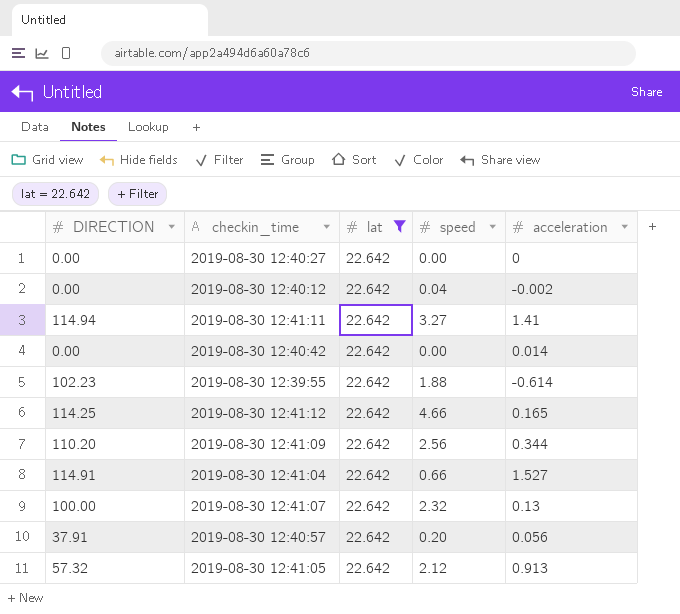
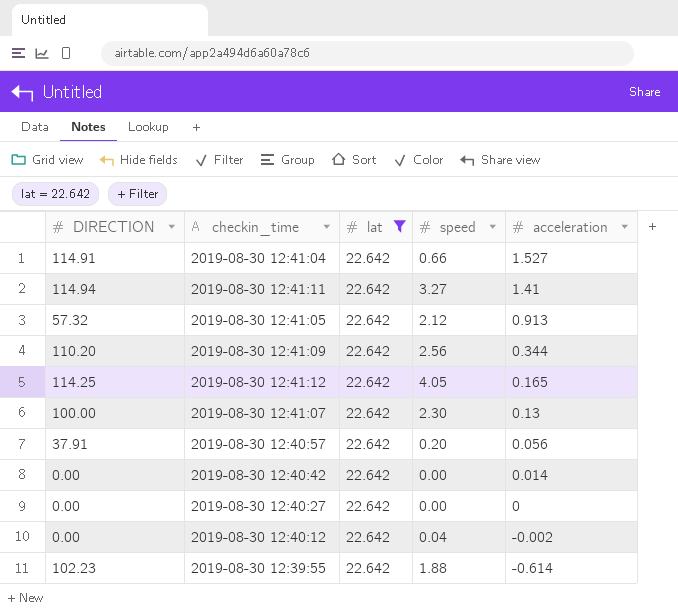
row order: none -> acceleration descending
2019-08-30 12:41:12 | speed: 4.66 -> 4.05
2019-08-30 12:41:07 | speed: 2.32 -> 2.30

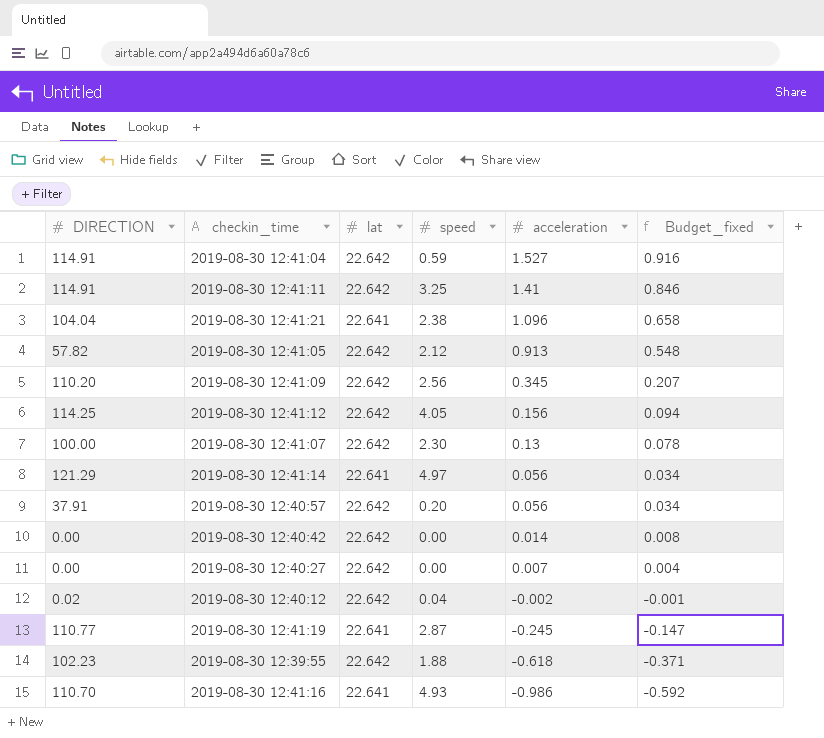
filter: lat = 22.642 -> none
column Budget_fixed | formula: none -> [acceleration] * 0.6
2019-08-30 12:41:04 | speed: 0.66 -> 0.59
2019-08-30 12:41:11 | DIRECTION: 114.94 -> 114.91
2019-08-30 12:41:11 | speed: 3.27 -> 3.25
2019-08-30 12:41:05 | DIRECTION: 57.32 -> 57.82
2019-08-30 12:41:09 | acceleration: 0.344 -> 0.345
2019-08-30 12:41:12 | acceleration: 0.165 -> 0.156
2019-08-30 12:40:27 | acceleration: 0 -> 0.007
2019-08-30 12:40:12 | DIRECTION: 0.00 -> 0.02
2019-08-30 12:39:55 | acceleration: -0.614 -> -0.618

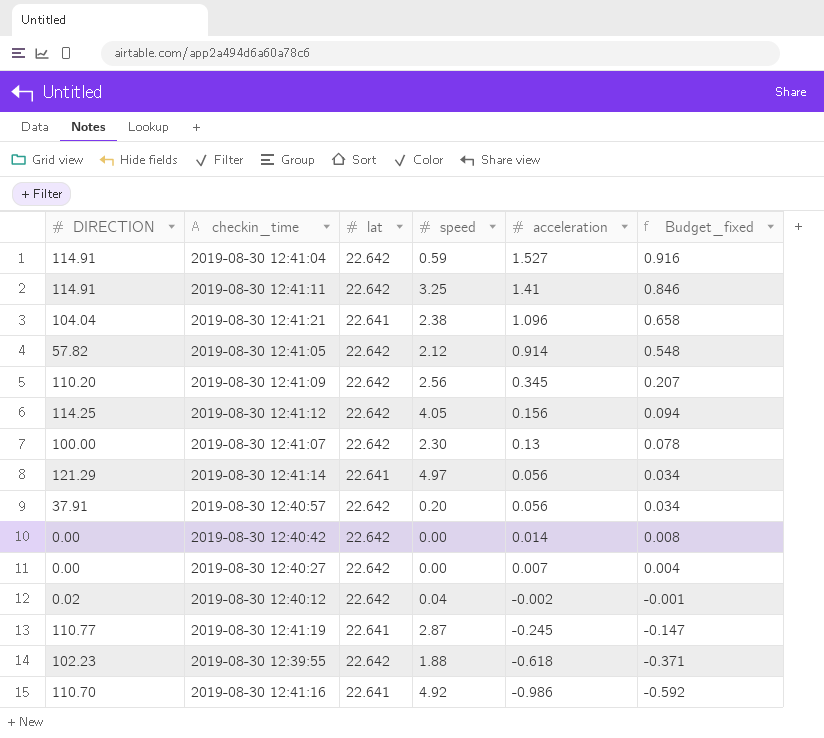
2019-08-30 12:41:05 | acceleration: 0.913 -> 0.914
2019-08-30 12:41:16 | speed: 4.93 -> 4.92

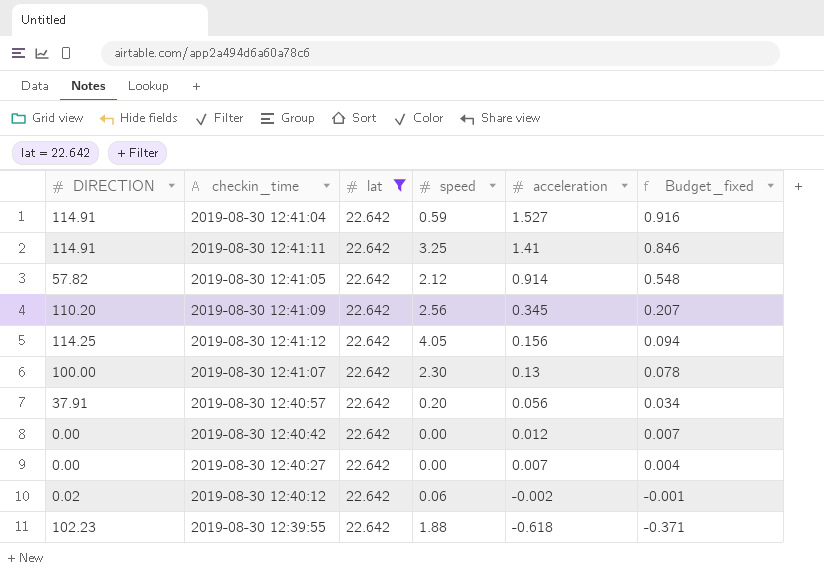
filter: none -> lat = 22.642
2019-08-30 12:40:42 | acceleration: 0.014 -> 0.012
2019-08-30 12:40:42 | Budget_fixed: 0.008 -> 0.007
2019-08-30 12:40:12 | speed: 0.04 -> 0.06

